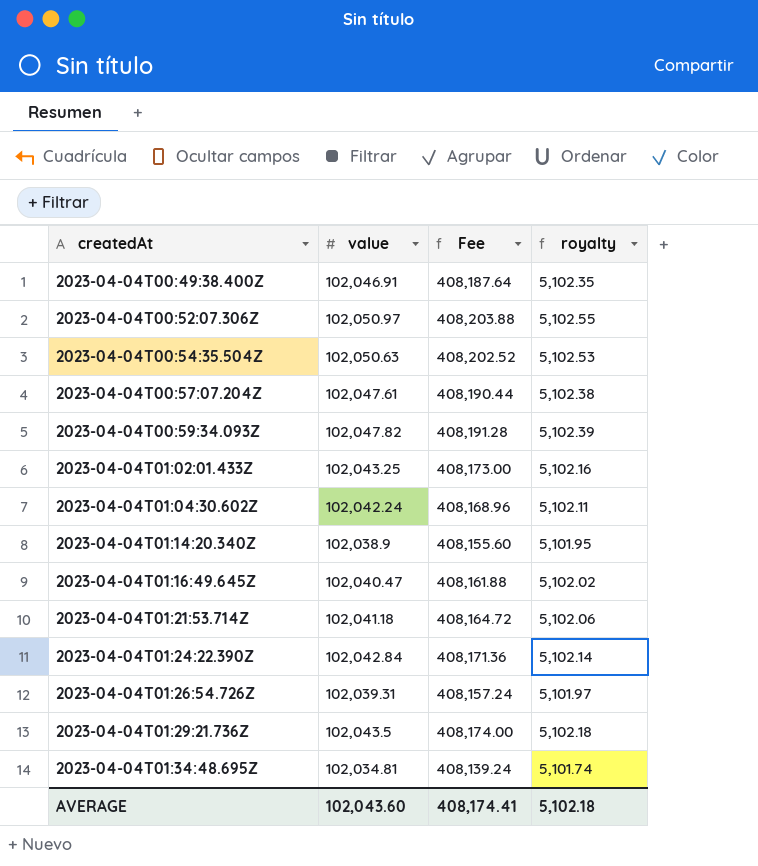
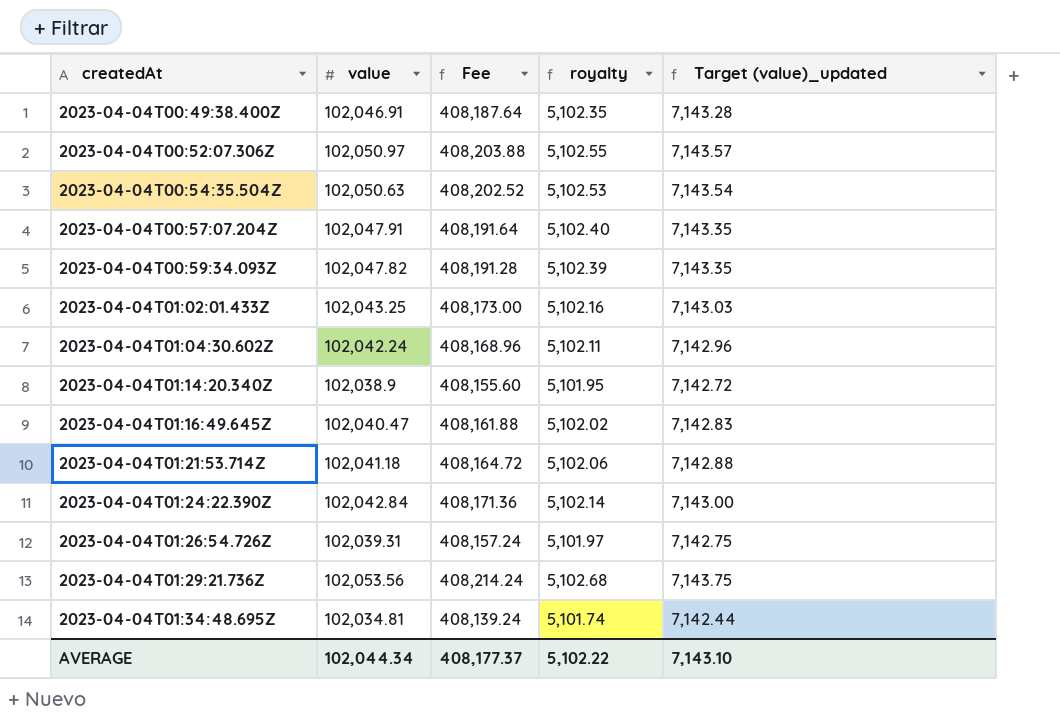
column Target (value)_updated | formula: none -> [value] * 0.07
2023-04-04T00:57:07.204Z | value: 102,047.61 -> 102,047.91
2023-04-04T00:57:07.204Z | Fee: 408,190.44 -> 408,191.64
2023-04-04T00:57:07.204Z | royalty: 5,102.38 -> 5,102.40
2023-04-04T01:29:21.736Z | value: 102,043.5 -> 102,053.56
2023-04-04T01:29:21.736Z | Fee: 408,174.00 -> 408,214.24
2023-04-04T01:29:21.736Z | royalty: 5,102.18 -> 5,102.68
AVERAGE | value: 102,043.60 -> 102,044.34
AVERAGE | Fee: 408,174.41 -> 408,177.37
AVERAGE | royalty: 5,102.18 -> 5,102.22

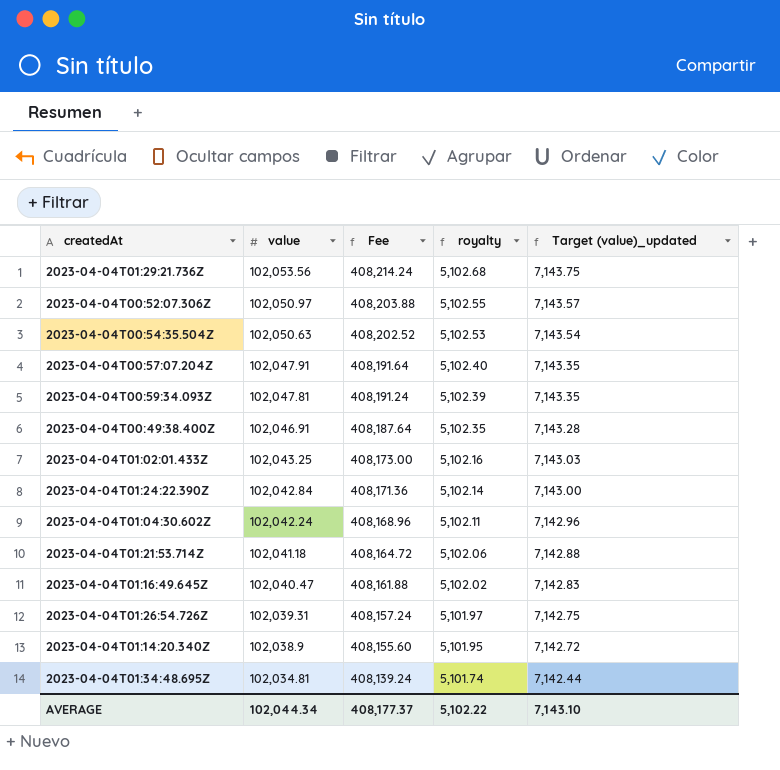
row order: createdAt ascending -> value descending
2023-04-04T00:59:34.093Z | value: 102,047.82 -> 102,047.81
2023-04-04T00:59:34.093Z | Fee: 408,191.28 -> 408,191.24

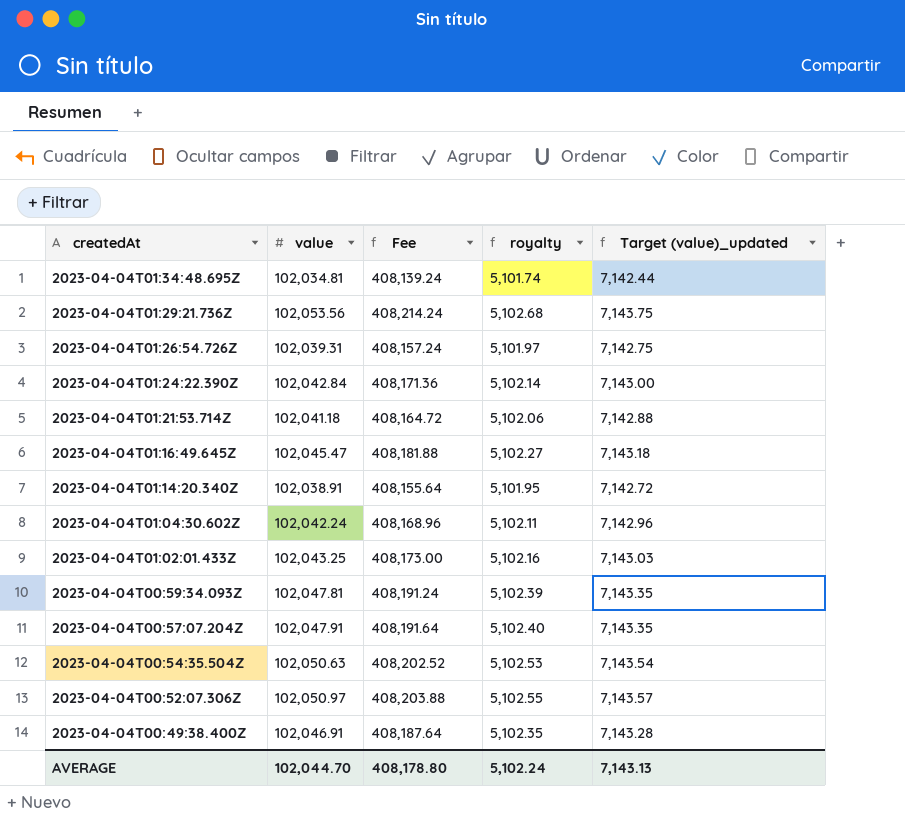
row order: value descending -> createdAt descending
2023-04-04T01:16:49.645Z | value: 102,040.47 -> 102,045.47
2023-04-04T01:16:49.645Z | Fee: 408,161.88 -> 408,181.88
2023-04-04T01:16:49.645Z | royalty: 5,102.02 -> 5,102.27
2023-04-04T01:16:49.645Z | Target (value)_updated: 7,142.83 -> 7,143.18
2023-04-04T01:14:20.340Z | value: 102,038.9 -> 102,038.91
2023-04-04T01:14:20.340Z | Fee: 408,155.60 -> 408,155.64
AVERAGE | value: 102,044.34 -> 102,044.70
AVERAGE | Fee: 408,177.37 -> 408,178.80
AVERAGE | royalty: 5,102.22 -> 5,102.24
AVERAGE | Target (value)_updated: 7,143.10 -> 7,143.13

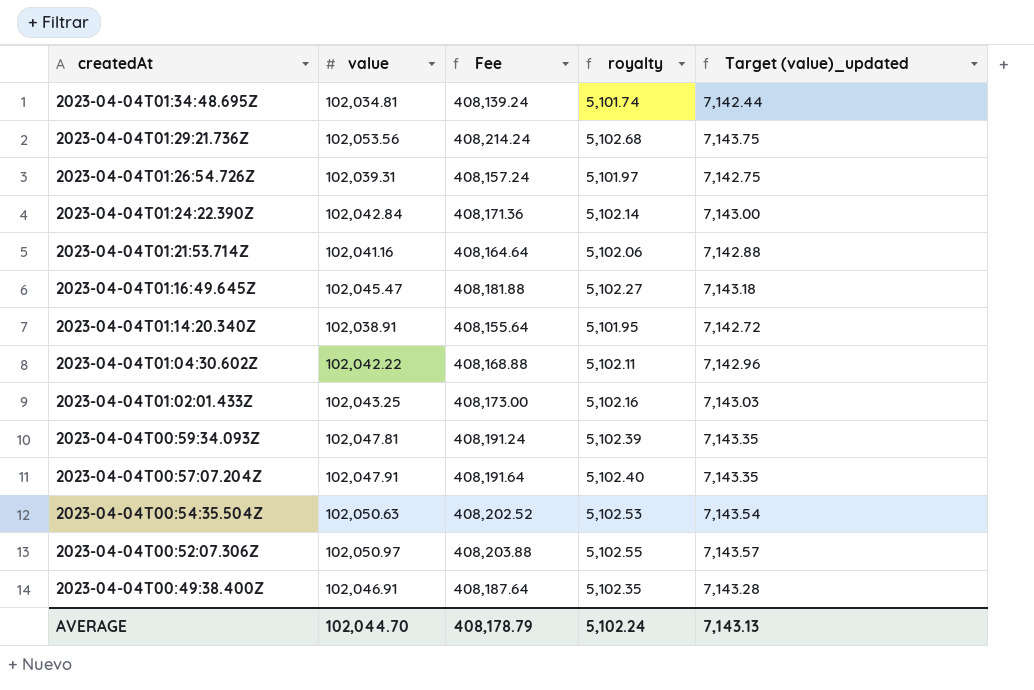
2023-04-04T01:21:53.714Z | value: 102,041.18 -> 102,041.16
2023-04-04T01:21:53.714Z | Fee: 408,164.72 -> 408,164.64
2023-04-04T01:04:30.602Z | value: 102,042.24 -> 102,042.22
2023-04-04T01:04:30.602Z | Fee: 408,168.96 -> 408,168.88
AVERAGE | Fee: 408,178.80 -> 408,178.79

